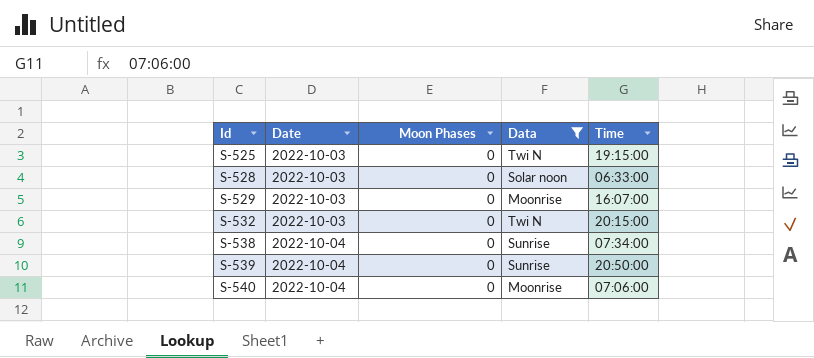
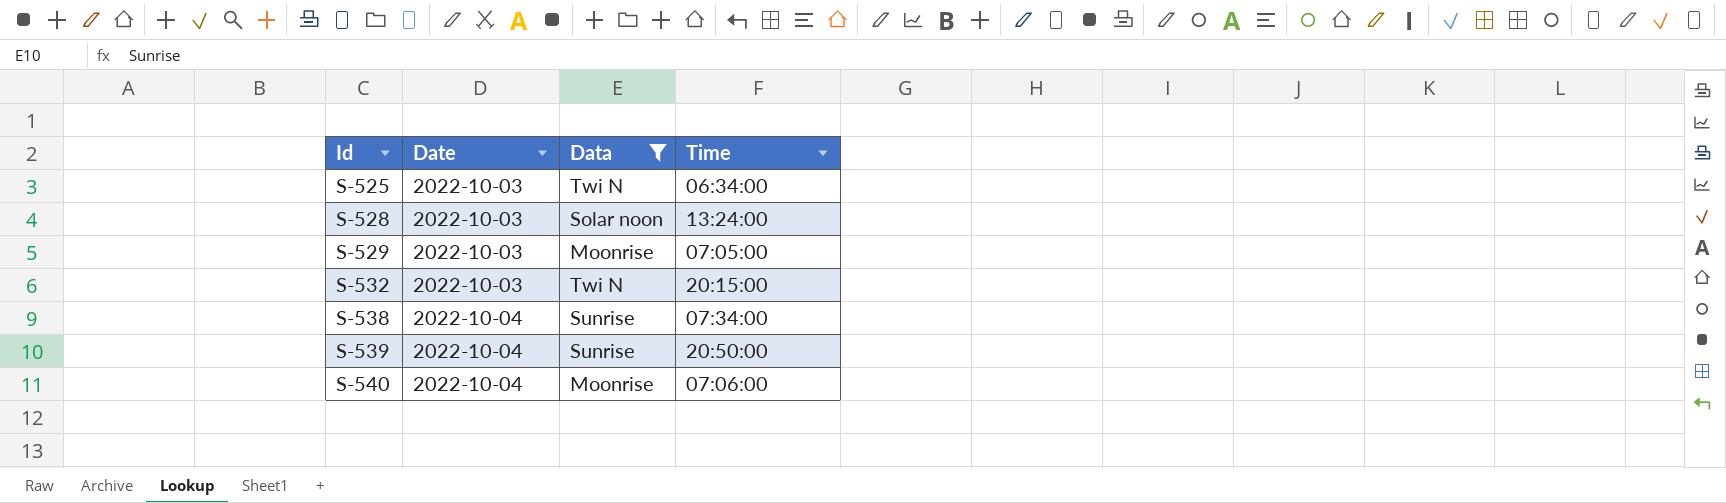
column Moon Phases | position: 3 -> none
S-525 | Time: 19:15:00 -> 06:34:00
S-528 | Time: 06:33:00 -> 13:24:00
S-529 | Time: 16:07:00 -> 07:05:00

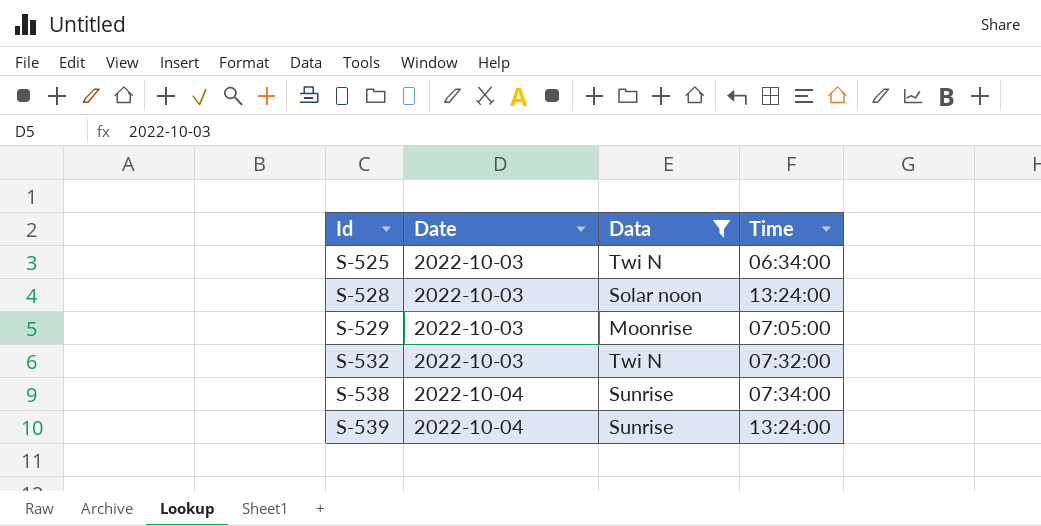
row S-540: 2022-10-04 | Moonrise | 07:06:00 -> none
S-532 | Time: 20:15:00 -> 07:32:00
S-539 | Time: 20:50:00 -> 13:24:00

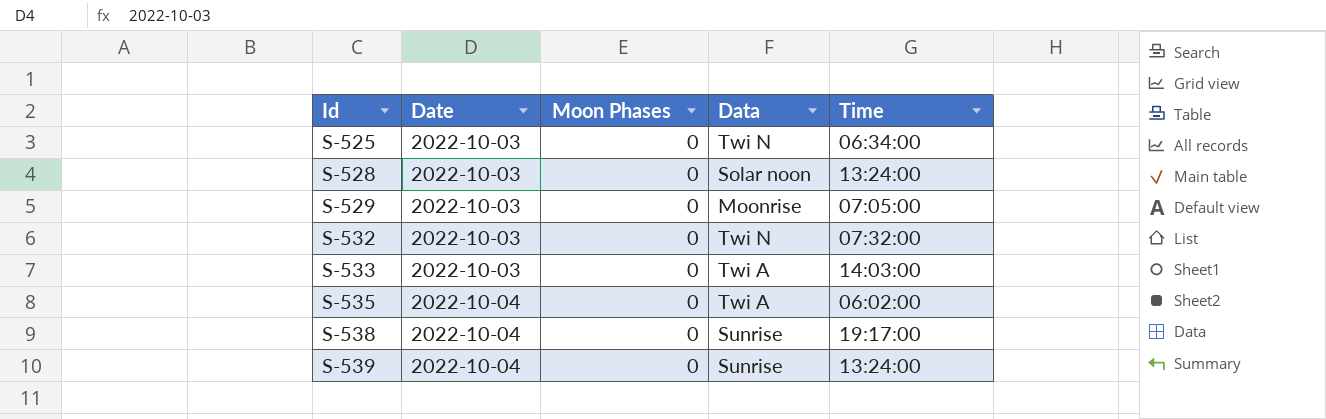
filter: Data != Twi A -> none
column Moon Phases | position: none -> 3
S-538 | Time: 07:34:00 -> 19:17:00

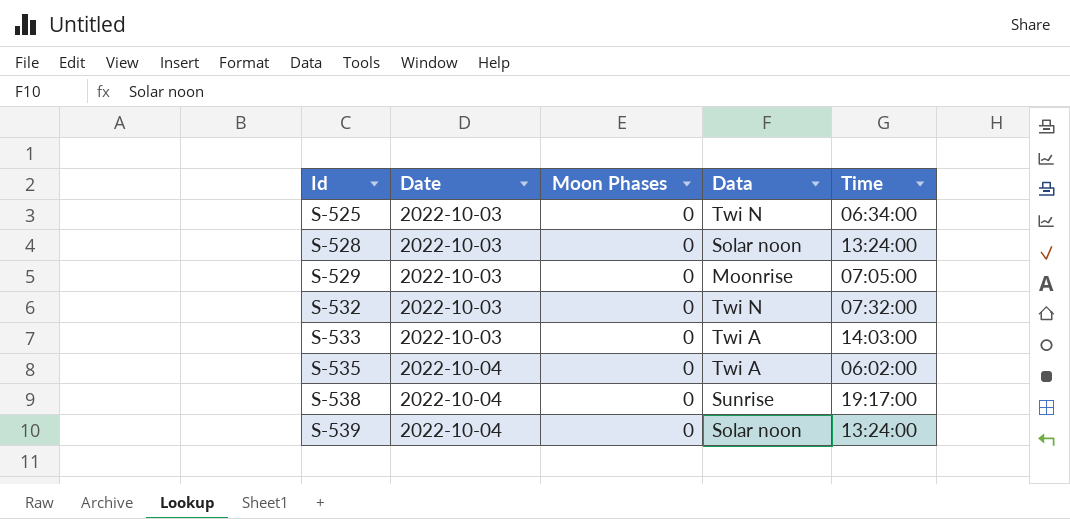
S-539 | Data: Sunrise -> Solar noon

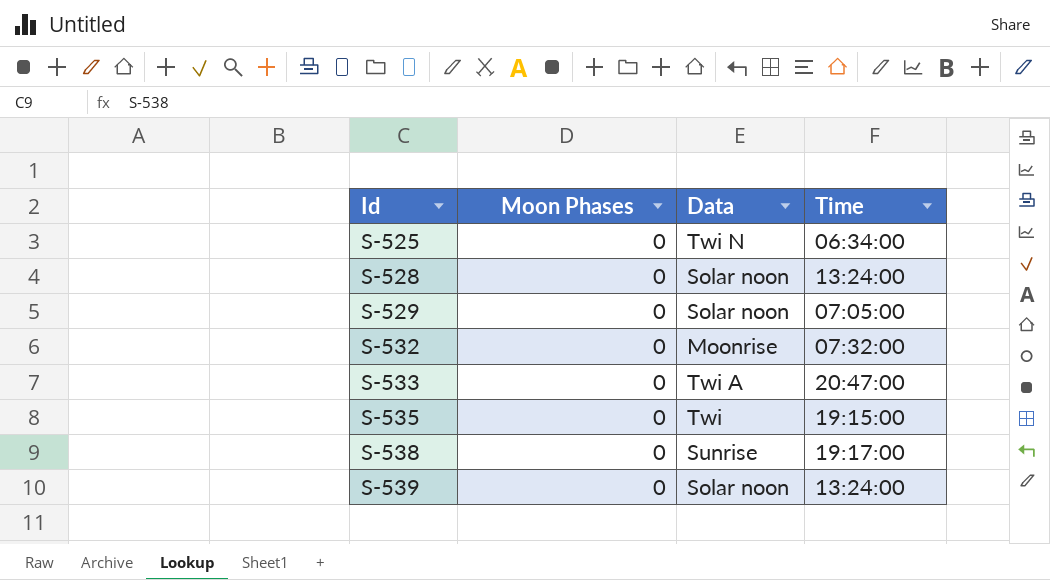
column Date | position: 2 -> none
S-529 | Data: Moonrise -> Solar noon
S-532 | Data: Twi N -> Moonrise
S-533 | Time: 14:03:00 -> 20:47:00
S-535 | Data: Twi A -> Twi
S-535 | Time: 06:02:00 -> 19:15:00

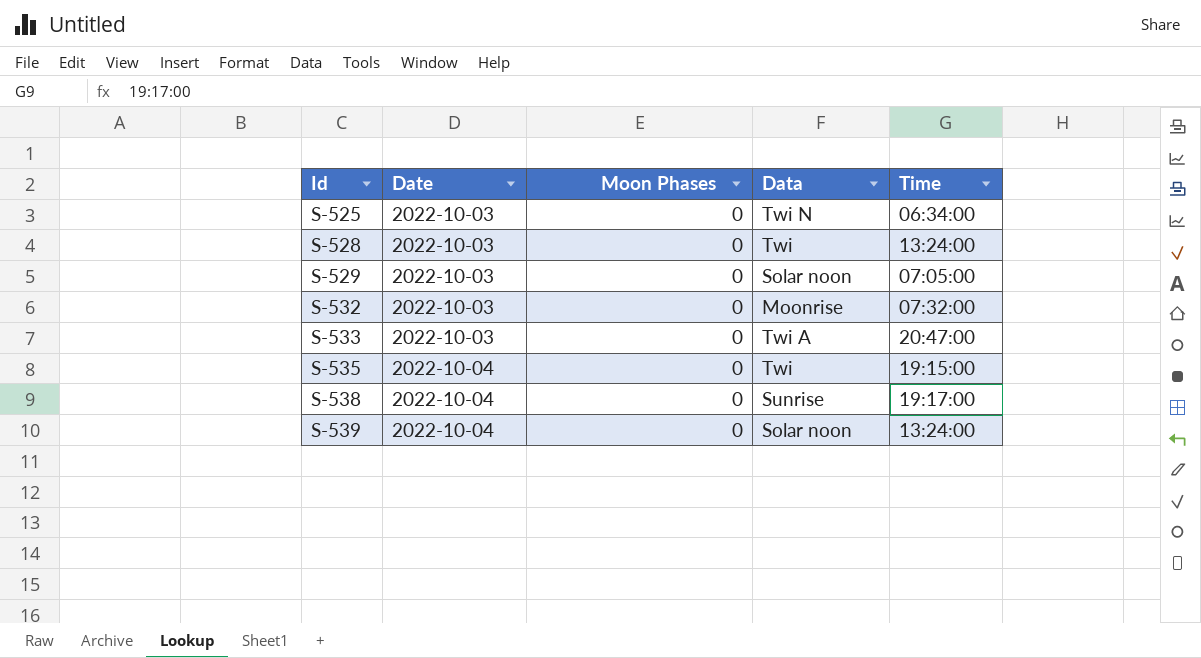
column Date | position: none -> 2
S-528 | Data: Solar noon -> Twi

